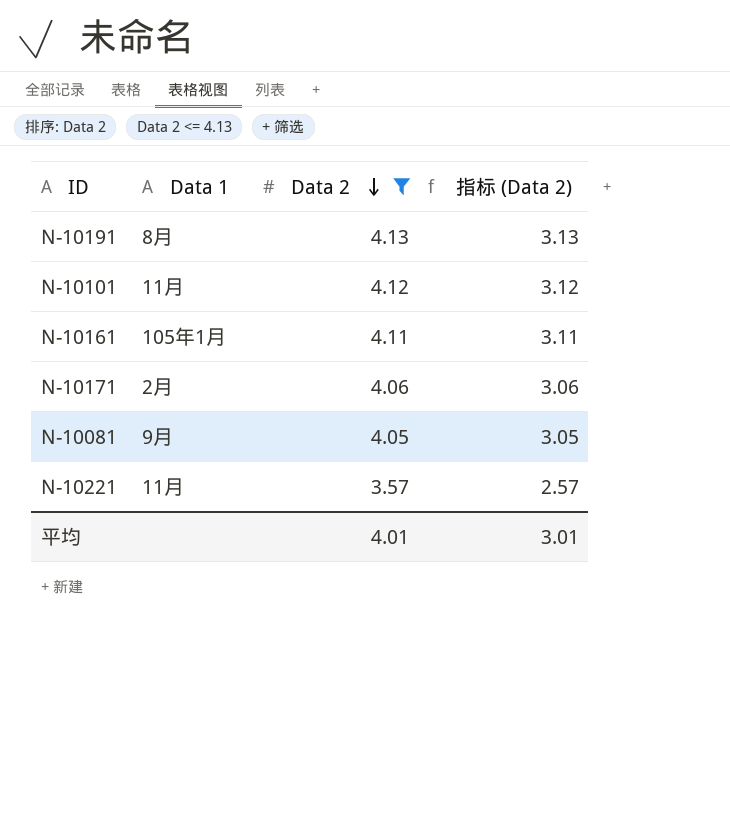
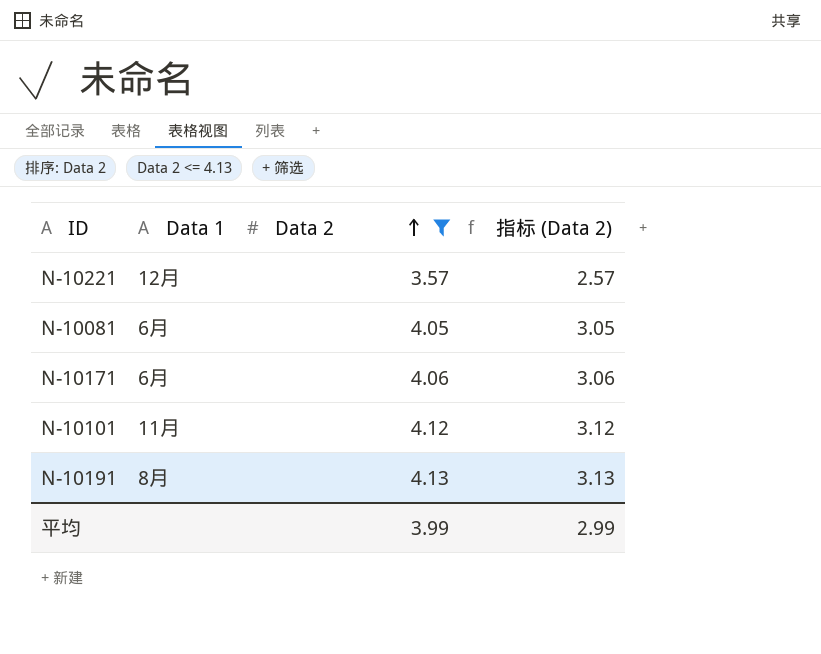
row order: Data 2 descending -> Data 2 ascending
row N-10161: 105年1月 | 4.11 | 3.11 -> none
N-10221 | Data 1: 11月 -> 12月
N-10081 | Data 1: 9月 -> 6月
N-10171 | Data 1: 2月 -> 6月
平均 | Data 2: 4.01 -> 3.99
平均 | 指标 (Data 2): 3.01 -> 2.99

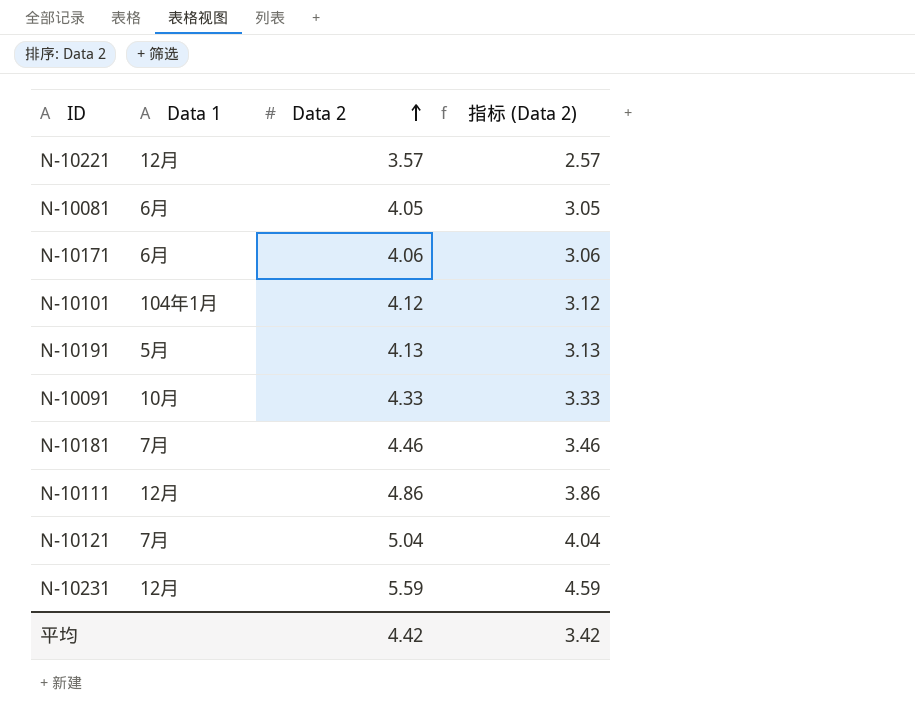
filter: Data 2 <= 4.13 -> none
N-10101 | Data 1: 11月 -> 104年1月
N-10191 | Data 1: 8月 -> 5月
平均 | Data 2: 3.99 -> 4.42
平均 | 指标 (Data 2): 2.99 -> 3.42

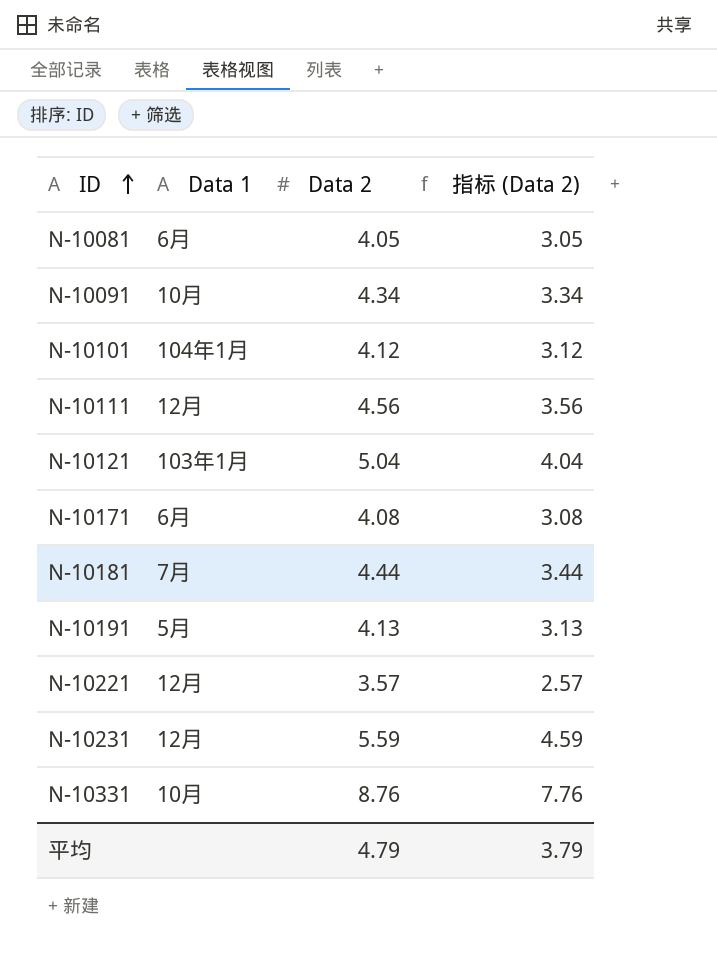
row order: Data 2 ascending -> ID ascending
N-10091 | Data 2: 4.33 -> 4.34
N-10091 | 指标 (Data 2): 3.33 -> 3.34
N-10111 | Data 2: 4.86 -> 4.56
N-10111 | 指标 (Data 2): 3.86 -> 3.56
N-10121 | Data 1: 7月 -> 103年1月
N-10171 | Data 2: 4.06 -> 4.08
N-10171 | 指标 (Data 2): 3.06 -> 3.08
N-10181 | Data 2: 4.46 -> 4.44
N-10181 | 指标 (Data 2): 3.46 -> 3.44
row N-10331: none -> 10月 | 8.76 | 7.76
平均 | Data 2: 4.42 -> 4.79
平均 | 指标 (Data 2): 3.42 -> 3.79

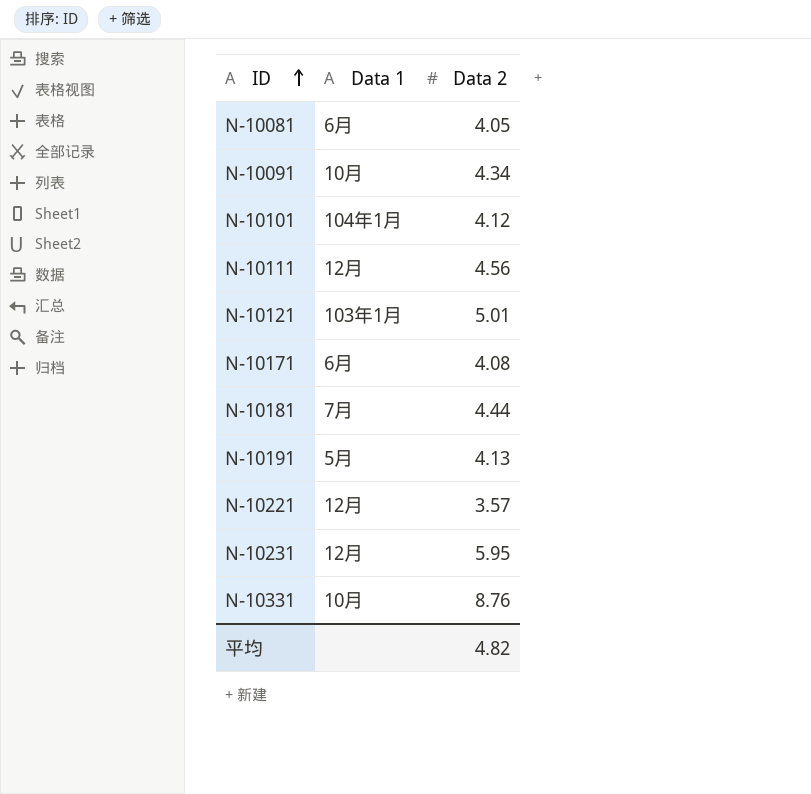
column 指标 (Data 2) | formula: [Data 2] - 1 -> none
N-10121 | Data 2: 5.04 -> 5.01
N-10231 | Data 2: 5.59 -> 5.95
平均 | Data 2: 4.79 -> 4.82

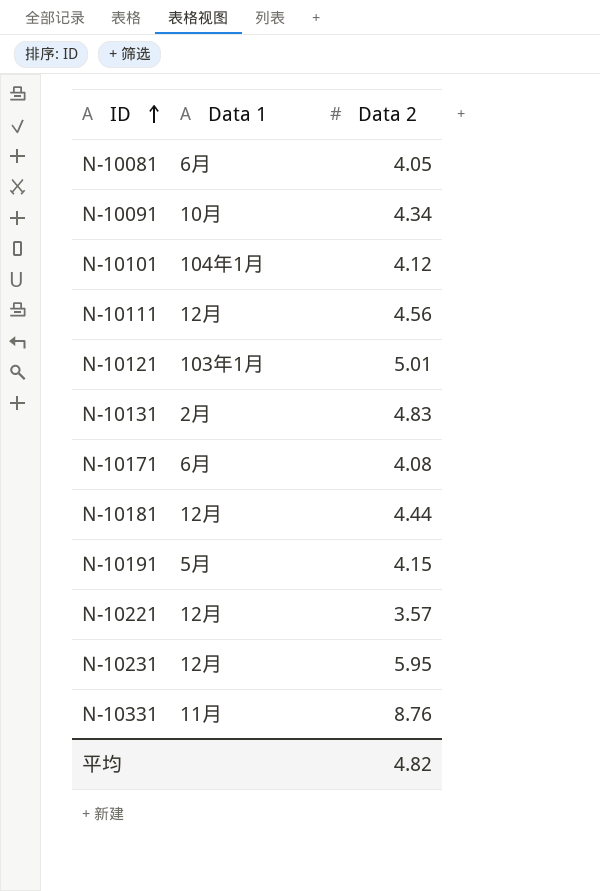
row N-10131: none -> 2月 | 4.83
N-10181 | Data 1: 7月 -> 12月
N-10191 | Data 2: 4.13 -> 4.15
N-10331 | Data 1: 10月 -> 11月

